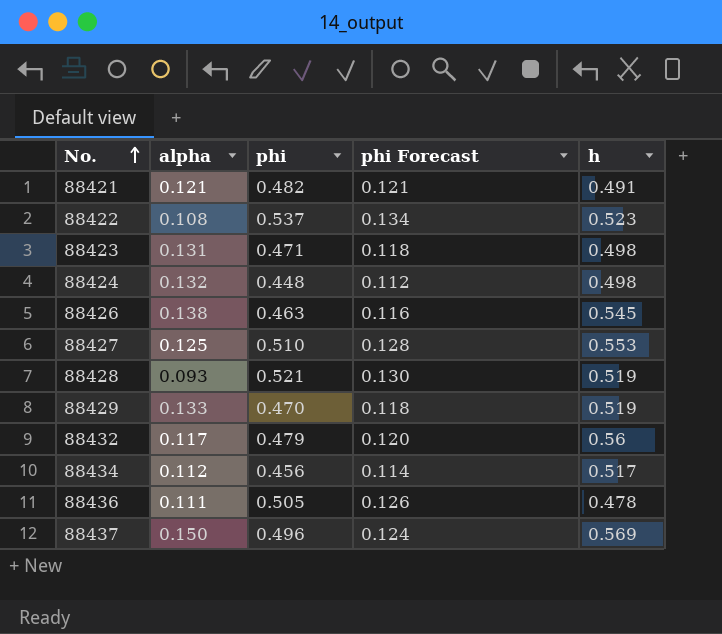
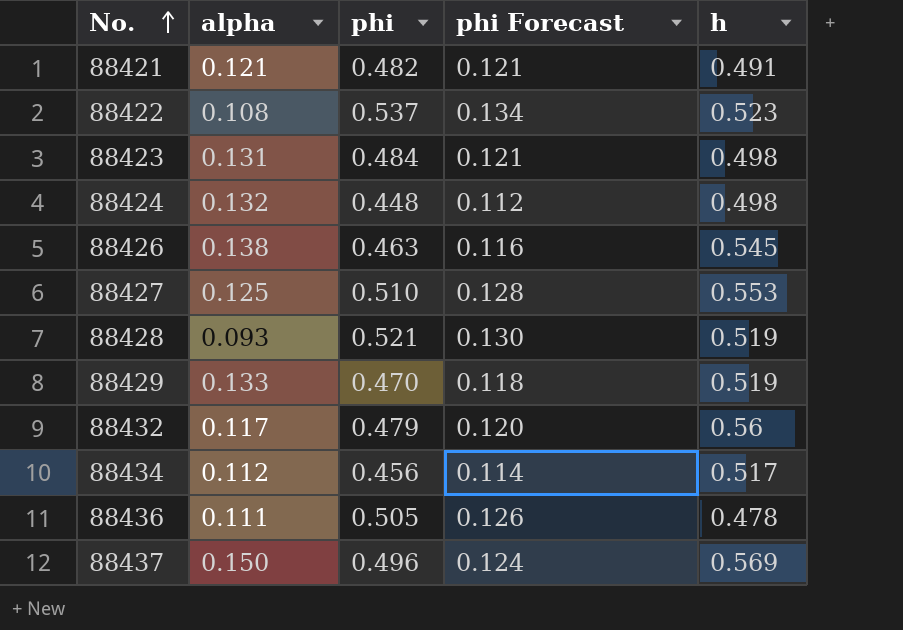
88423 | phi: 0.471 -> 0.484
88423 | phi Forecast: 0.118 -> 0.121

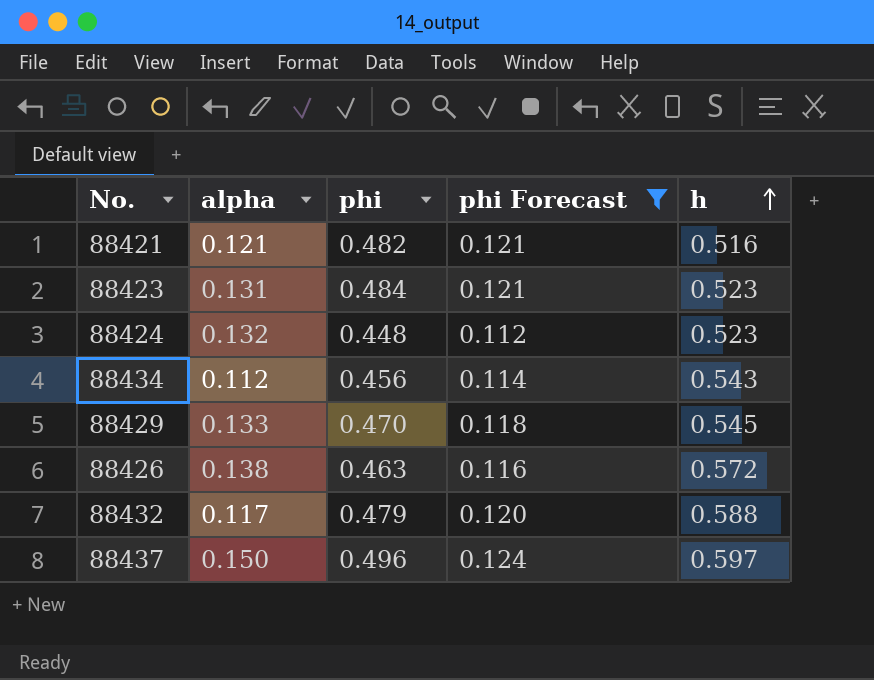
filter: none -> phi Forecast <= 0.124
row order: No. ascending -> h ascending
88421 | h: 0.491 -> 0.516
88423 | h: 0.498 -> 0.523
88424 | h: 0.498 -> 0.523
88434 | h: 0.517 -> 0.543
88429 | h: 0.519 -> 0.545
88426 | h: 0.545 -> 0.572
88432 | h: 0.56 -> 0.588
88437 | h: 0.569 -> 0.597

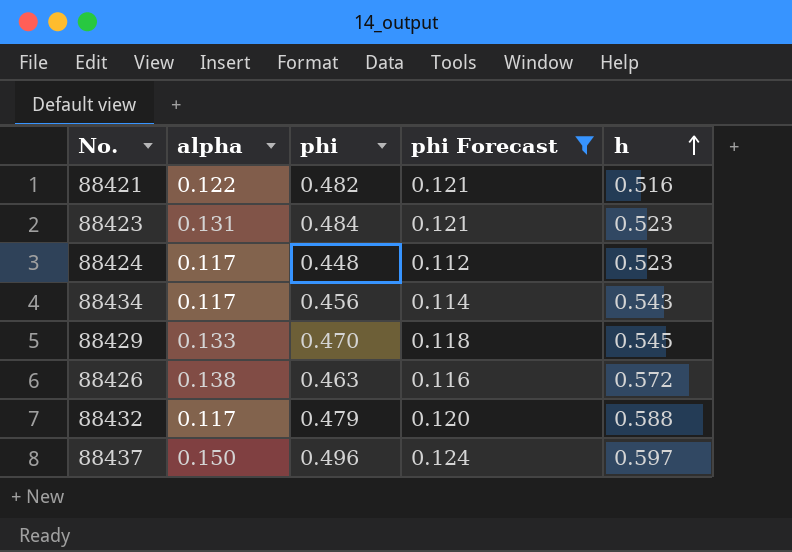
88421 | alpha: 0.121 -> 0.122
88424 | alpha: 0.132 -> 0.117
88434 | alpha: 0.112 -> 0.117

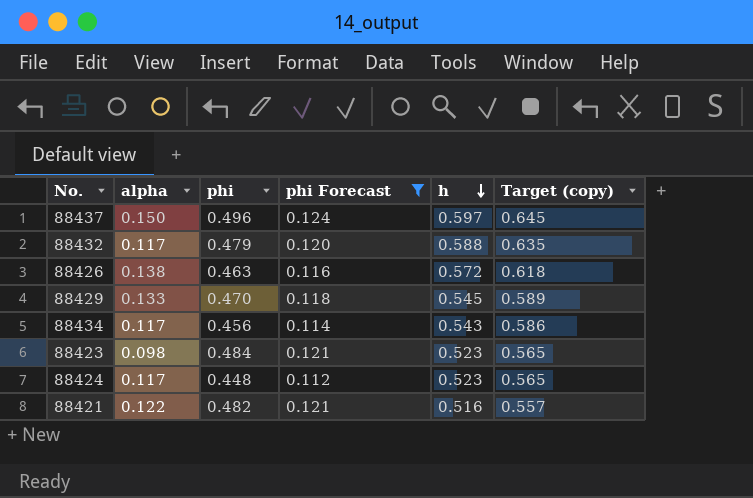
row order: h ascending -> h descending
column Target (copy) | formula: none -> [h] * 1.08
88423 | alpha: 0.131 -> 0.098

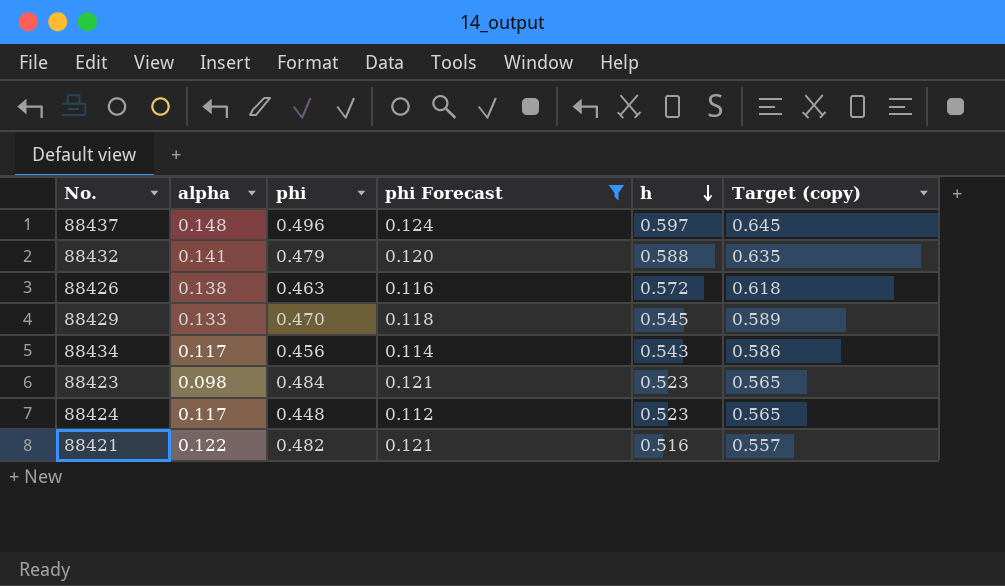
88437 | alpha: 0.150 -> 0.148
88432 | alpha: 0.117 -> 0.141

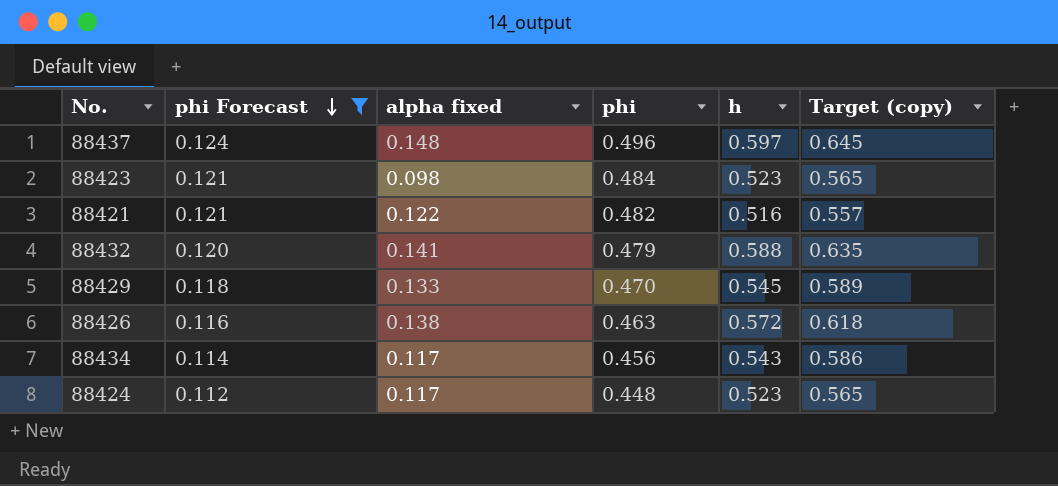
row order: h descending -> phi Forecast descending
column phi Forecast | position: 4 -> 2
column name: alpha -> alpha fixed

